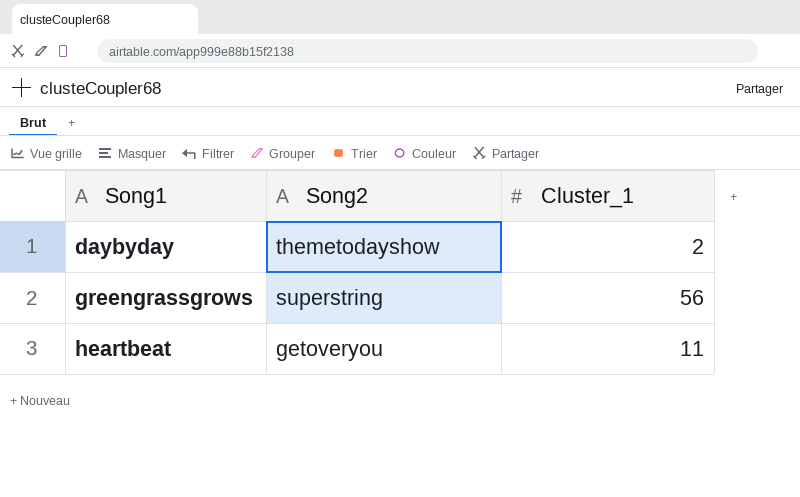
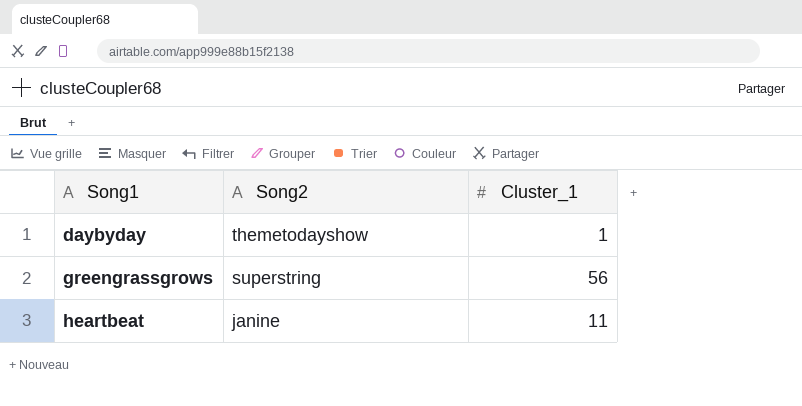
daybyday | Cluster_1: 2 -> 1
heartbeat | Song2: getoveryou -> janine

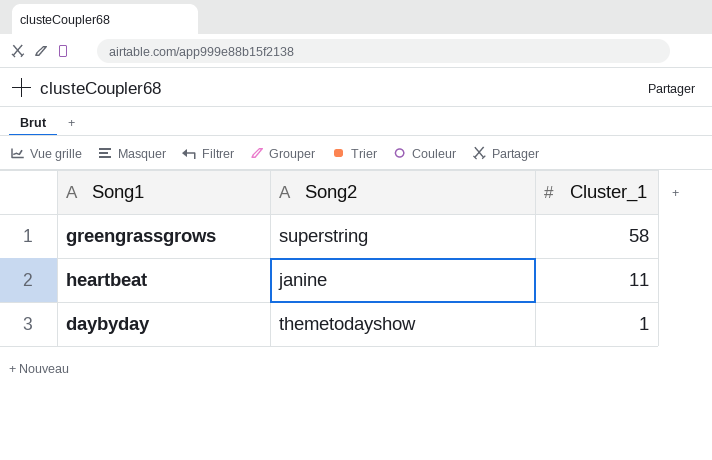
row order: Song1 ascending -> Cluster_1 descending
greengrassgrows | Cluster_1: 56 -> 58

